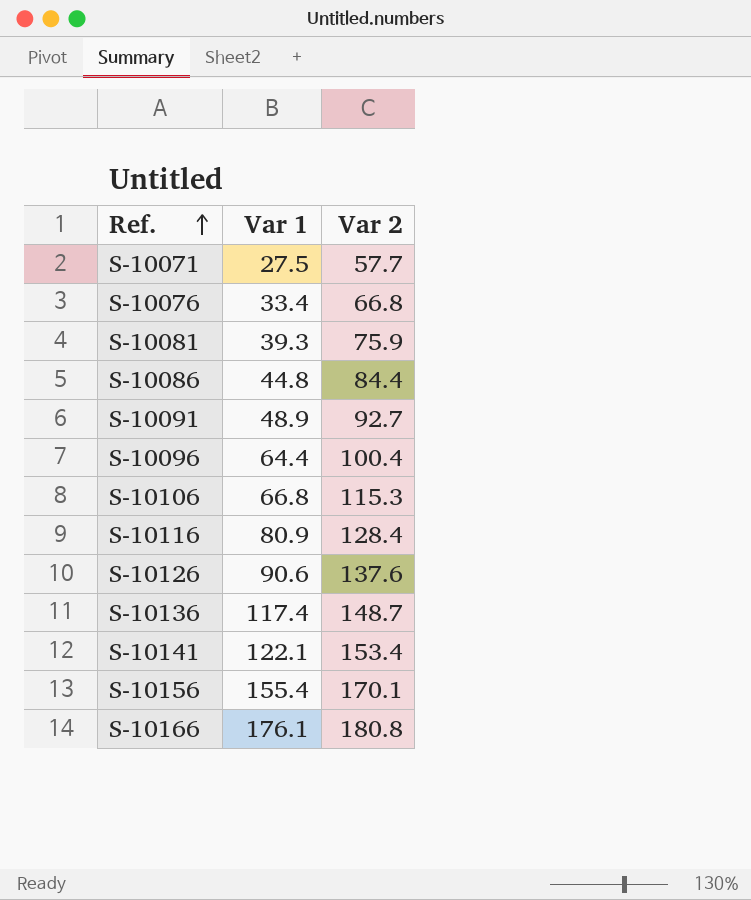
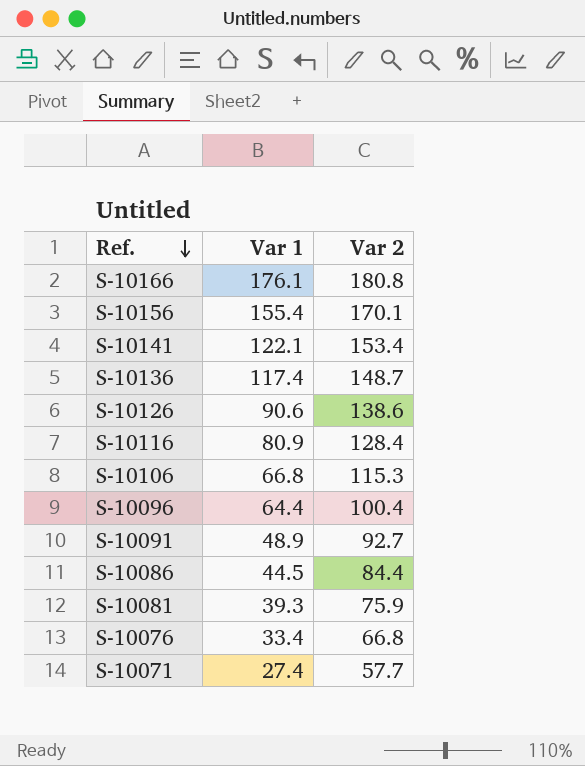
row order: Ref. ascending -> Ref. descending
S-10126 | Var 2: 137.6 -> 138.6
S-10086 | Var 1: 44.8 -> 44.5
S-10071 | Var 1: 27.5 -> 27.4

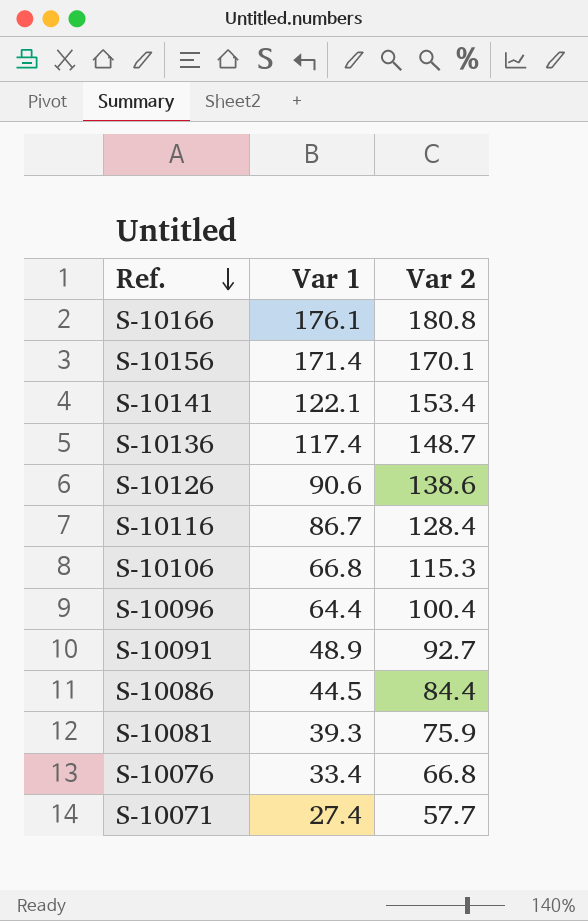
S-10156 | Var 1: 155.4 -> 171.4
S-10116 | Var 1: 80.9 -> 86.7

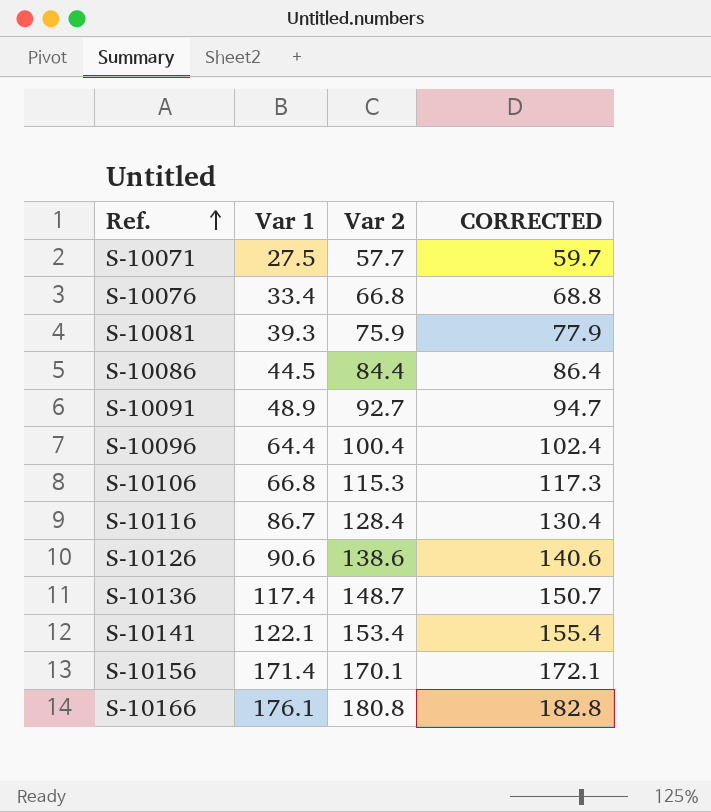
row order: Ref. descending -> Ref. ascending
column CORRECTED | formula: none -> [Var 2] + 2
S-10071 | Var 1: 27.4 -> 27.5

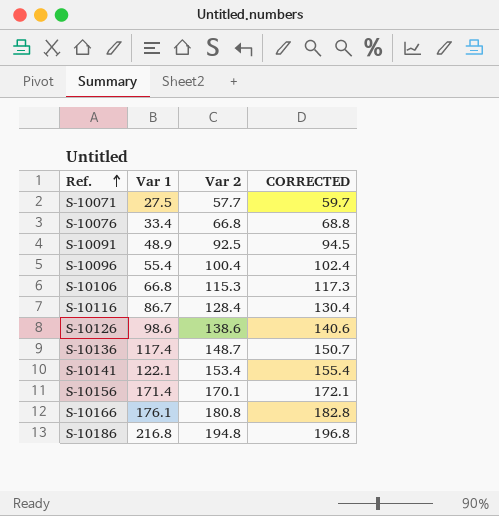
row S-10081: 39.3 | 75.9 | 77.9 -> none
row S-10086: 44.5 | 84.4 | 86.4 -> none
S-10091 | Var 2: 92.7 -> 92.5
S-10091 | CORRECTED: 94.7 -> 94.5
S-10096 | Var 1: 64.4 -> 55.4
S-10126 | Var 1: 90.6 -> 98.6
row S-10186: none -> 216.8 | 194.8 | 196.8

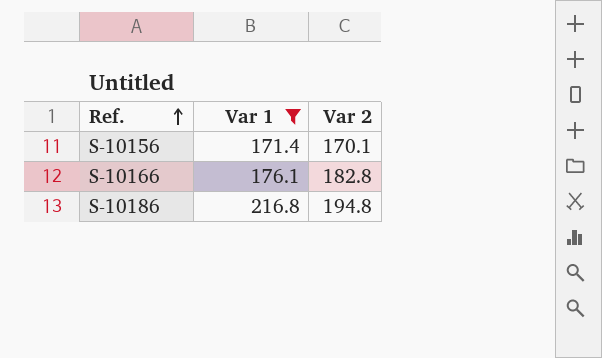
filter: none -> Var 1 >= 171.4
column CORRECTED | formula: [Var 2] + 2 -> none
S-10166 | Var 2: 180.8 -> 182.8

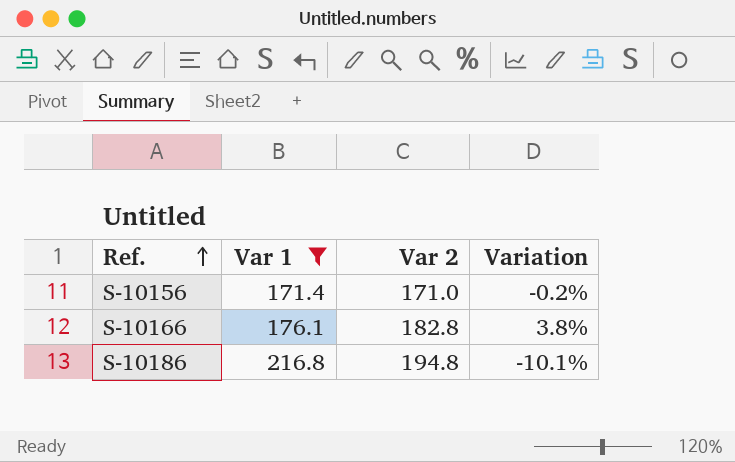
column Variation | formula: none -> ([Var 2] - [Var 1]) / [Var 1]
S-10156 | Var 2: 170.1 -> 171.0

